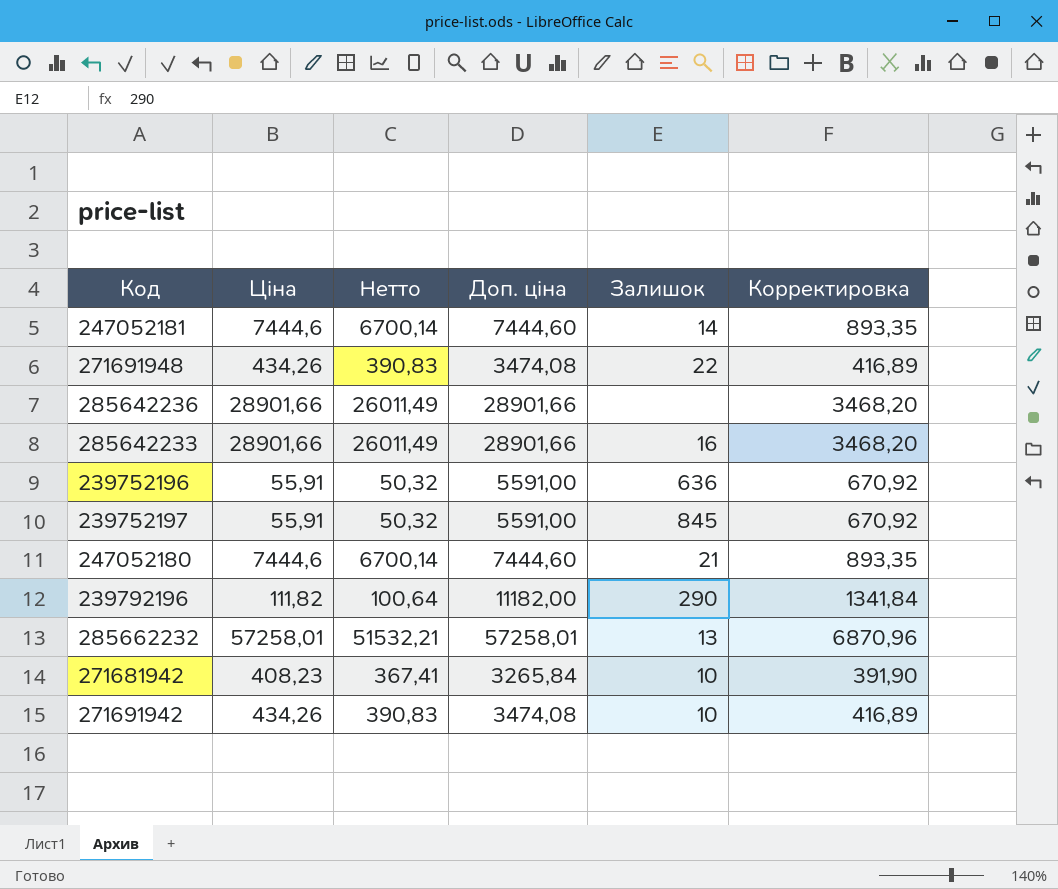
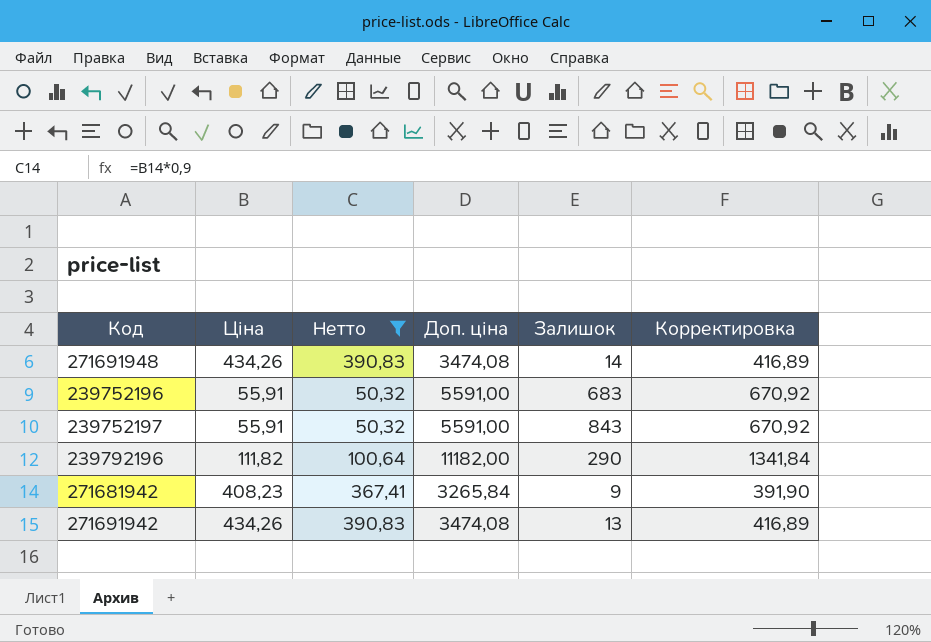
filter: none -> Нетто <= 390,83
271691948 | Залишок: 22 -> 14
239752196 | Залишок: 636 -> 683
239752197 | Залишок: 845 -> 843
271681942 | Залишок: 10 -> 9
271691942 | Залишок: 10 -> 13

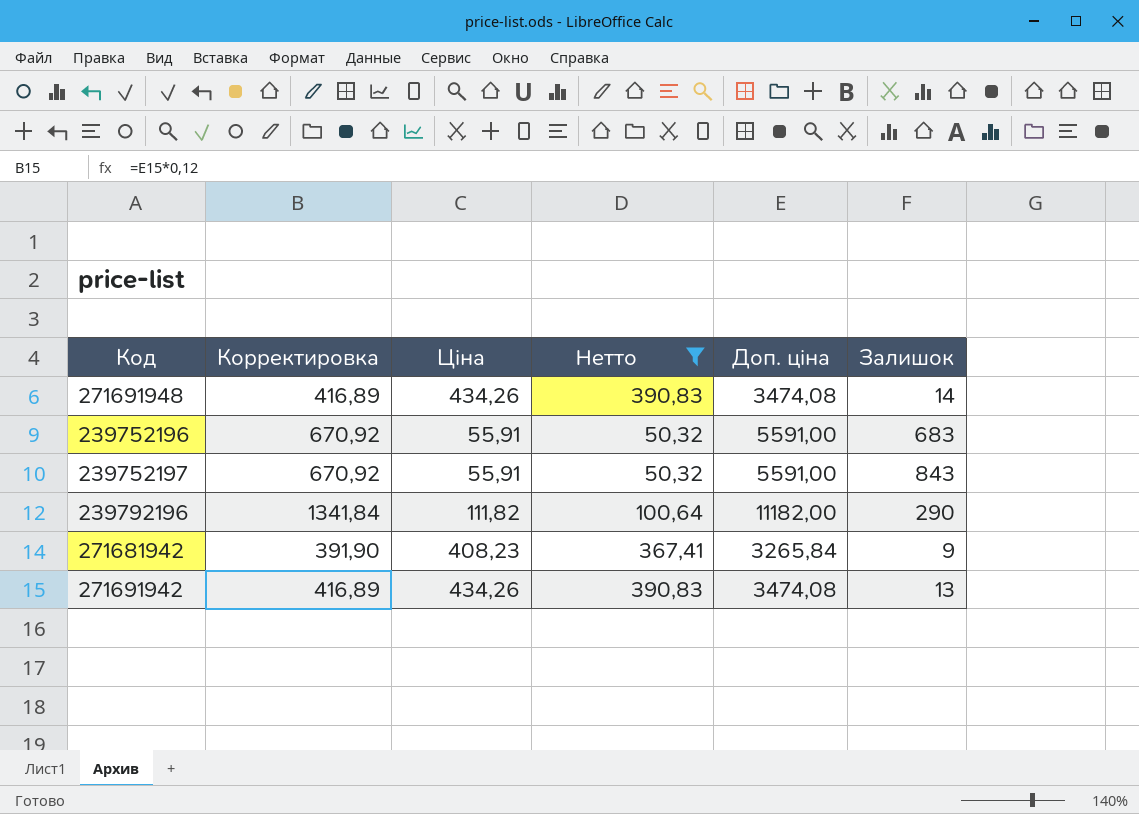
column Корректировка | position: 6 -> 2

